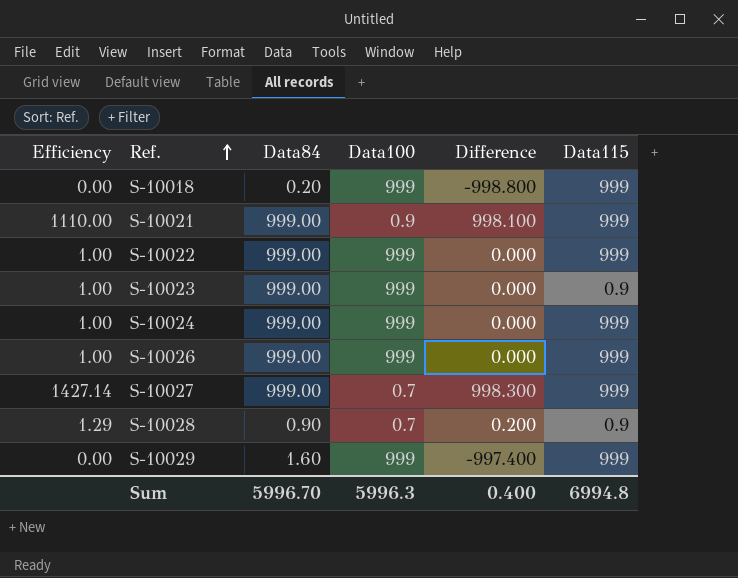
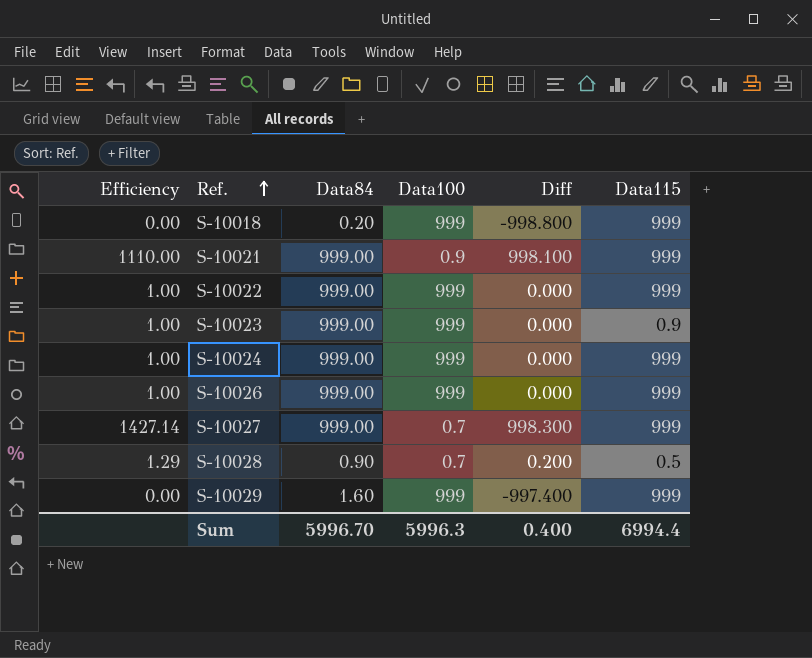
column name: Difference -> Diff
S-10028 | Data115: 0.9 -> 0.5
Sum | Data115: 6994.8 -> 6994.4

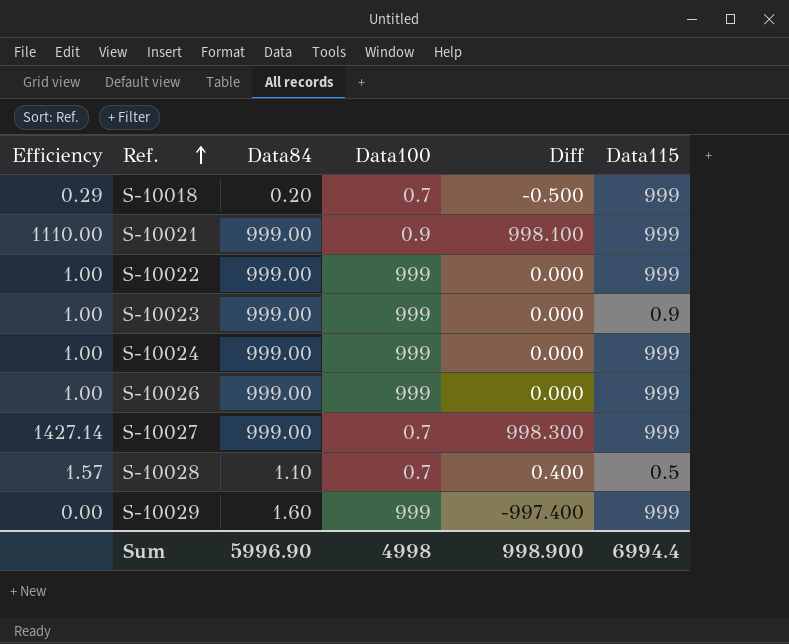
S-10018 | Efficiency: 0.00 -> 0.29
S-10018 | Data100: 999 -> 0.7
S-10018 | Diff: -998.800 -> -0.500
S-10028 | Efficiency: 1.29 -> 1.57
S-10028 | Data84: 0.90 -> 1.10
S-10028 | Diff: 0.200 -> 0.400
Sum | Data84: 5996.70 -> 5996.90
Sum | Data100: 5996.3 -> 4998
Sum | Diff: 0.400 -> 998.900

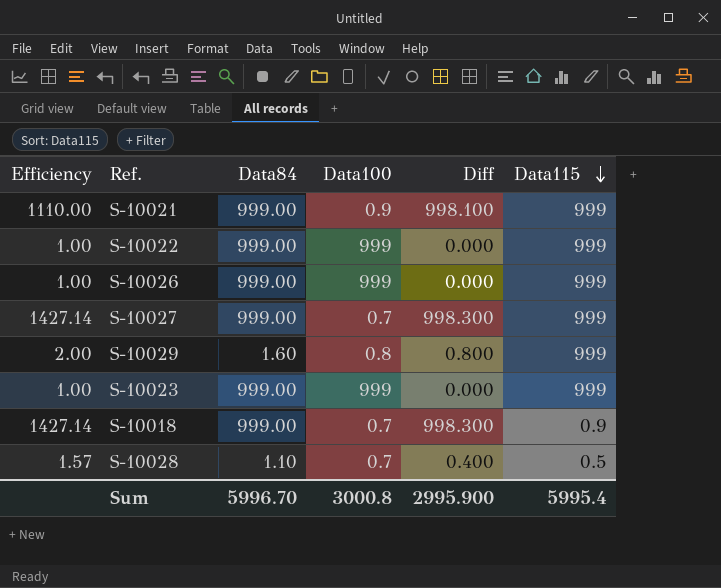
row order: Ref. ascending -> Data115 descending
row S-10024: 1.00 | 999.00 | 999 | 0.000 | 999 -> none
S-10029 | Efficiency: 0.00 -> 2.00
S-10029 | Data100: 999 -> 0.8
S-10029 | Diff: -997.400 -> 0.800
S-10023 | Data115: 0.9 -> 999
S-10018 | Efficiency: 0.29 -> 1427.14
S-10018 | Data84: 0.20 -> 999.00
S-10018 | Diff: -0.500 -> 998.300
S-10018 | Data115: 999 -> 0.9
Sum | Data84: 5996.90 -> 5996.70
Sum | Data100: 4998 -> 3000.8
Sum | Diff: 998.900 -> 2995.900
Sum | Data115: 6994.4 -> 5995.4

